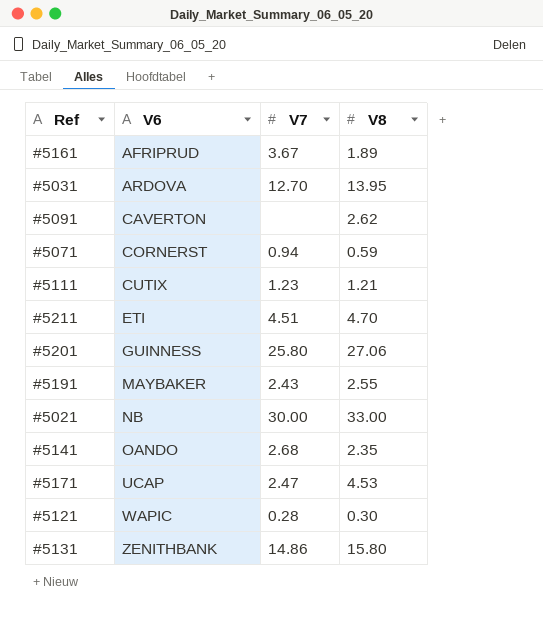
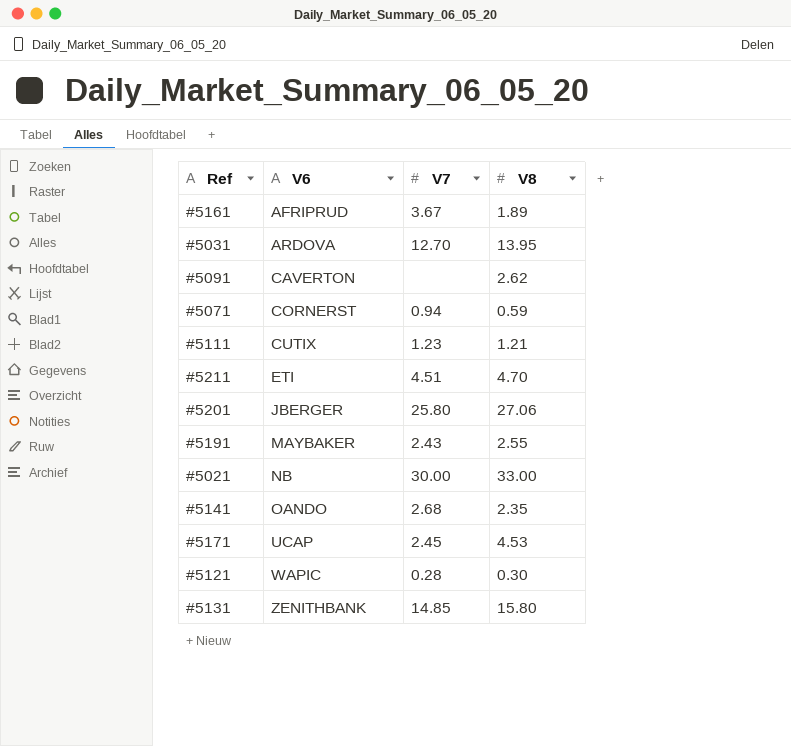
#5201 | V6: GUINNESS -> JBERGER
#5171 | V7: 2.47 -> 2.45
#5131 | V7: 14.86 -> 14.85

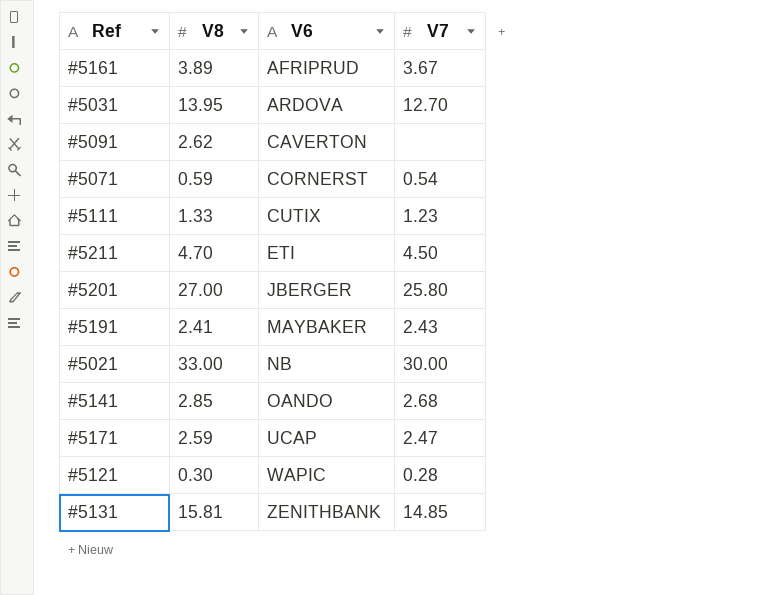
column V8 | position: 4 -> 2
#5161 | V8: 1.89 -> 3.89
#5071 | V7: 0.94 -> 0.54
#5111 | V8: 1.21 -> 1.33
#5211 | V7: 4.51 -> 4.50
#5201 | V8: 27.06 -> 27.00
#5191 | V8: 2.55 -> 2.41
#5141 | V8: 2.35 -> 2.85
#5171 | V8: 4.53 -> 2.59
#5171 | V7: 2.45 -> 2.47
#5131 | V8: 15.80 -> 15.81

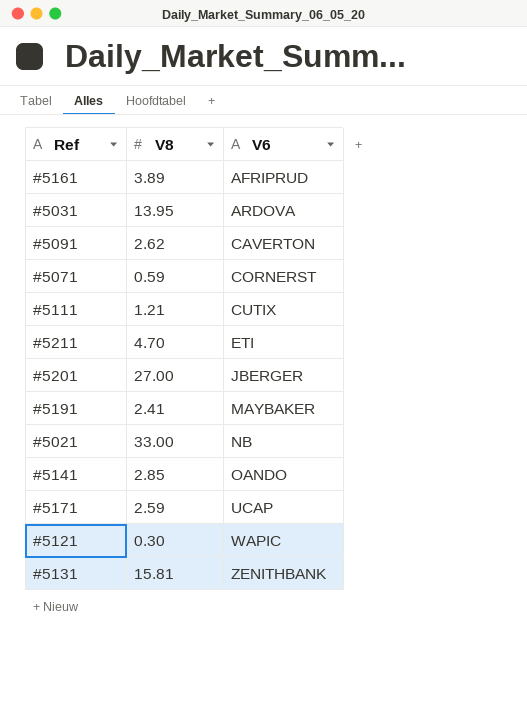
column V7 | position: 4 -> none
#5111 | V8: 1.33 -> 1.21

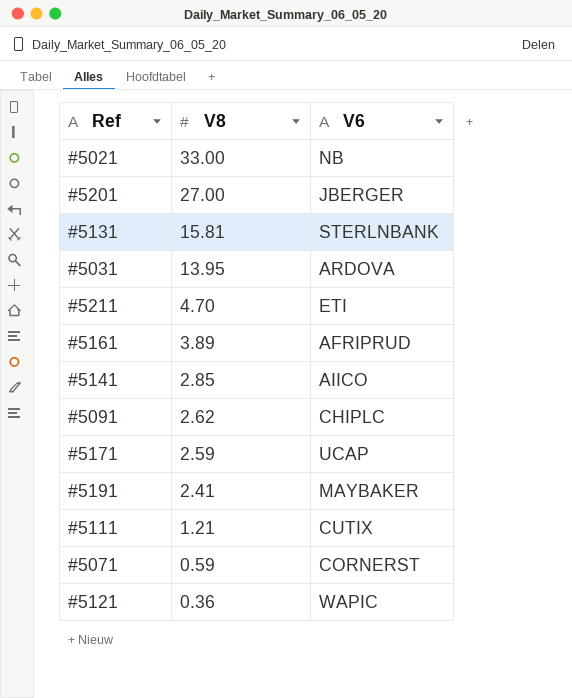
row order: V6 ascending -> V8 descending
#5131 | V6: ZENITHBANK -> STERLNBANK
#5141 | V6: OANDO -> AIICO
#5091 | V6: CAVERTON -> CHIPLC
#5121 | V8: 0.30 -> 0.36

